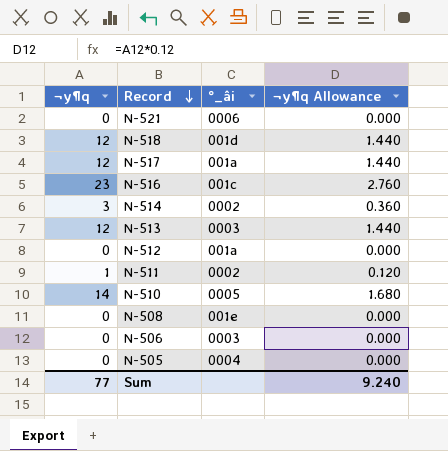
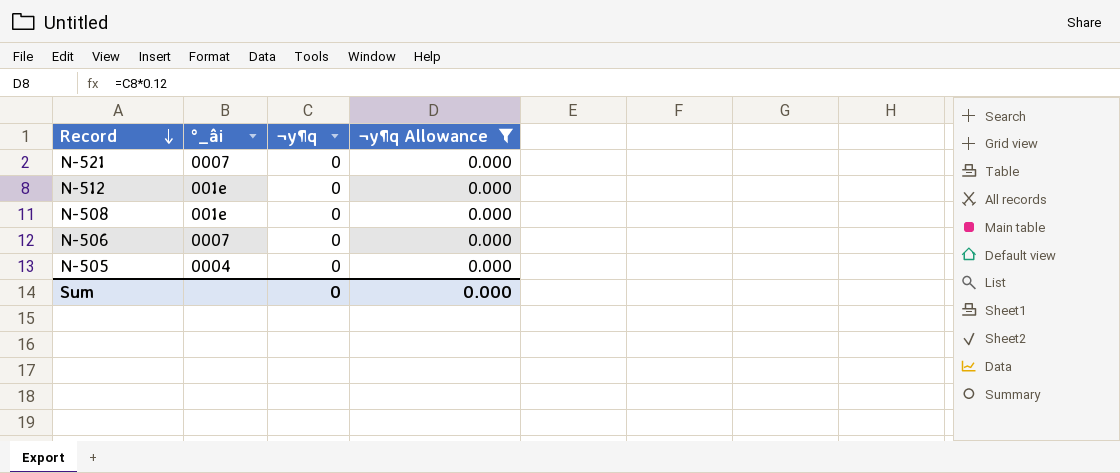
filter: none -> ¬y¶q Allowance = 0.000
column ¬y¶q | position: 1 -> 3
N-521 | °_âi: 0006 -> 0007
N-512 | °_âi: 001a -> 001e
N-506 | °_âi: 0003 -> 0007
Sum | ¬y¶q: 77 -> 0
Sum | ¬y¶q Allowance: 9.240 -> 0.000

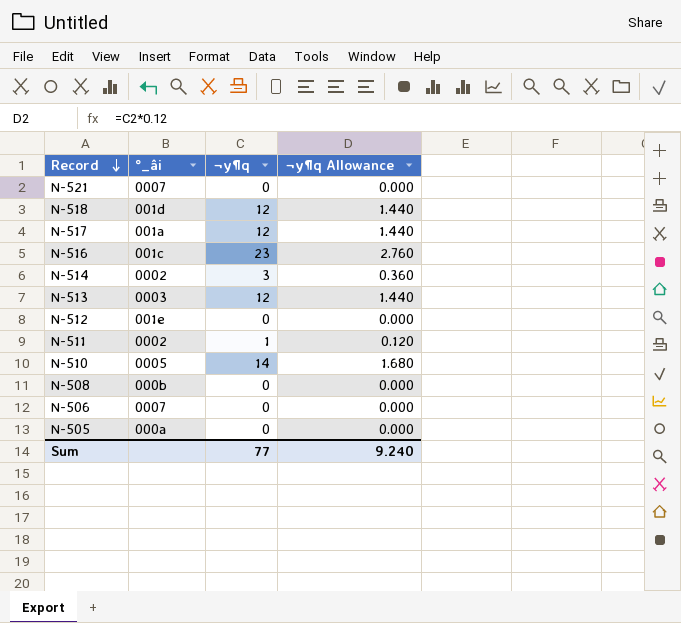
filter: ¬y¶q Allowance = 0.000 -> none
N-508 | °_âi: 001e -> 000b
N-505 | °_âi: 0004 -> 000a
Sum | ¬y¶q: 0 -> 77
Sum | ¬y¶q Allowance: 0.000 -> 9.240

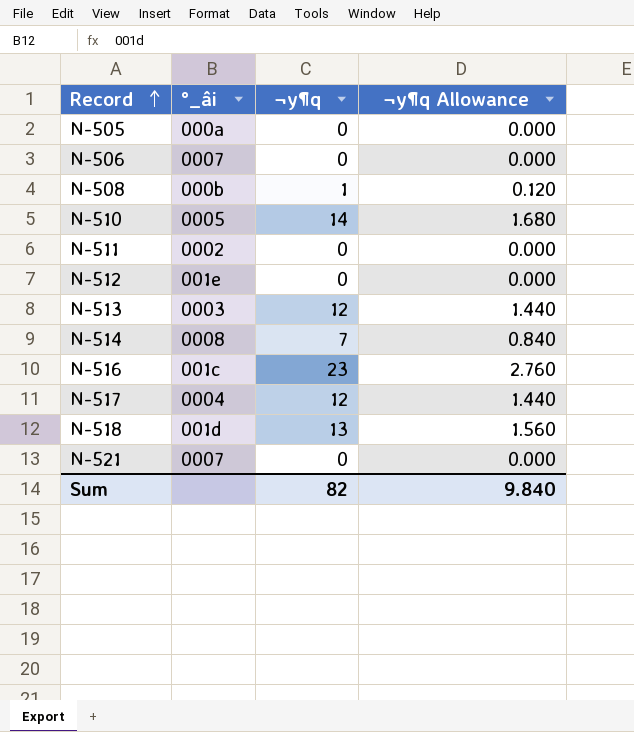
row order: Record descending -> Record ascending
N-508 | ¬y¶q: 0 -> 1
N-508 | ¬y¶q Allowance: 0.000 -> 0.120
N-511 | ¬y¶q: 1 -> 0
N-511 | ¬y¶q Allowance: 0.120 -> 0.000
N-514 | °_âi: 0002 -> 0008
N-514 | ¬y¶q: 3 -> 7
N-514 | ¬y¶q Allowance: 0.360 -> 0.840
N-517 | °_âi: 001a -> 0004
N-518 | ¬y¶q: 12 -> 13
N-518 | ¬y¶q Allowance: 1.440 -> 1.560
Sum | ¬y¶q: 77 -> 82
Sum | ¬y¶q Allowance: 9.240 -> 9.840

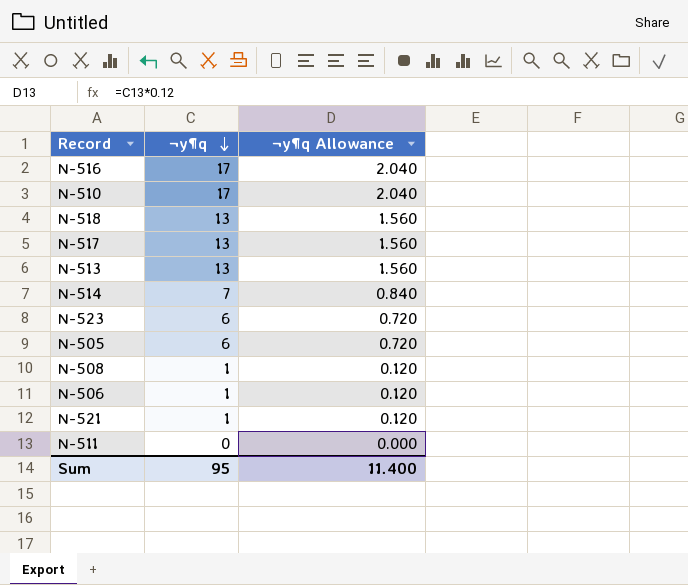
row order: Record ascending -> ¬y¶q descending
column °_âi | position: 2 -> none
row N-512: 001e | 0 | 0.000 -> none
N-516 | ¬y¶q: 23 -> 17
N-516 | ¬y¶q Allowance: 2.760 -> 2.040
N-510 | ¬y¶q: 14 -> 17
N-510 | ¬y¶q Allowance: 1.680 -> 2.040
N-517 | ¬y¶q: 12 -> 13
N-517 | ¬y¶q Allowance: 1.440 -> 1.560
N-513 | ¬y¶q: 12 -> 13
N-513 | ¬y¶q Allowance: 1.440 -> 1.560
row N-523: none -> 6 | 0.720
N-505 | ¬y¶q: 0 -> 6
N-505 | ¬y¶q Allowance: 0.000 -> 0.720
N-506 | ¬y¶q: 0 -> 1
N-506 | ¬y¶q Allowance: 0.000 -> 0.120
N-521 | ¬y¶q: 0 -> 1
N-521 | ¬y¶q Allowance: 0.000 -> 0.120
Sum | ¬y¶q: 82 -> 95
Sum | ¬y¶q Allowance: 9.840 -> 11.400

